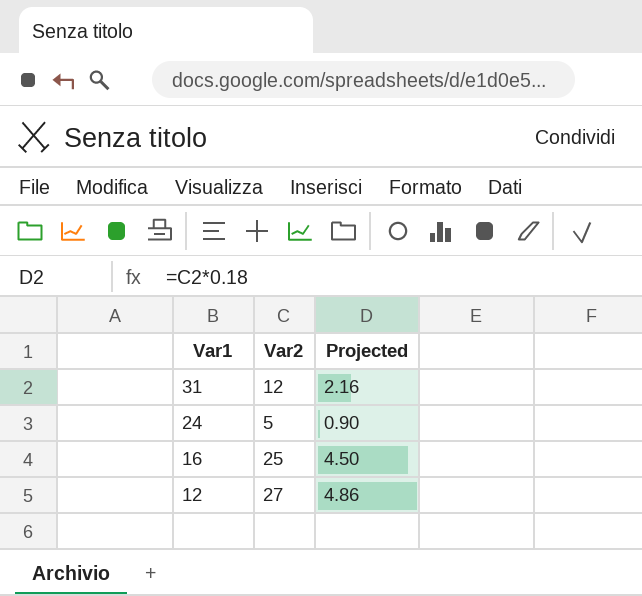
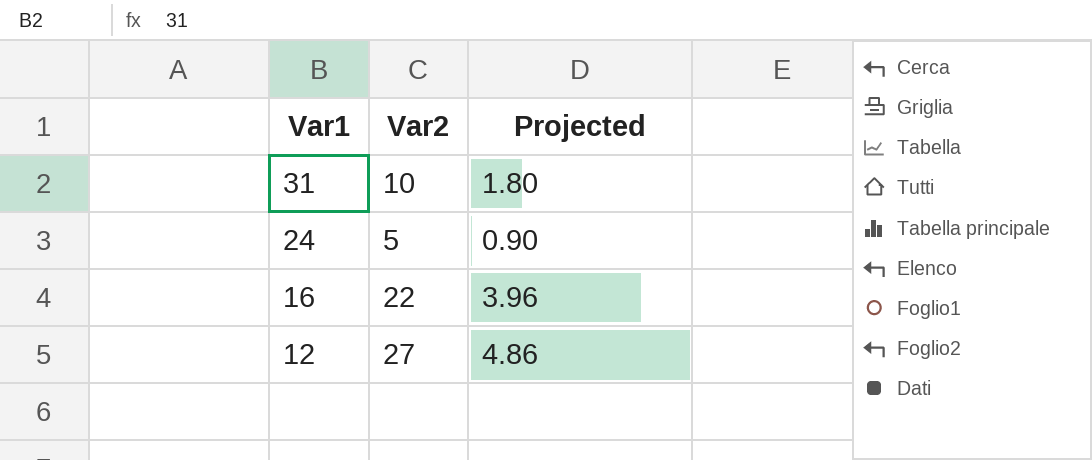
31 | Var2: 12 -> 10
31 | Projected: 2.16 -> 1.80
16 | Var2: 25 -> 22
16 | Projected: 4.50 -> 3.96

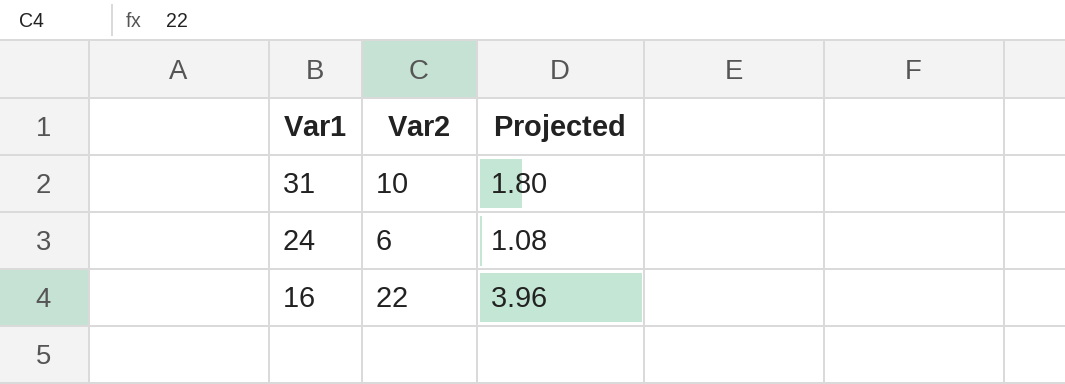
row 12: 27 | 4.86 -> none
24 | Var2: 5 -> 6
24 | Projected: 0.90 -> 1.08

